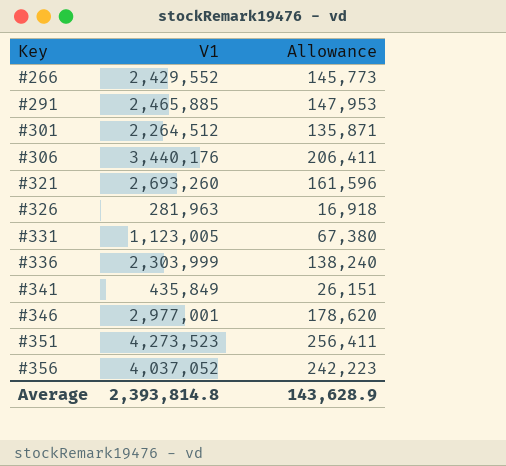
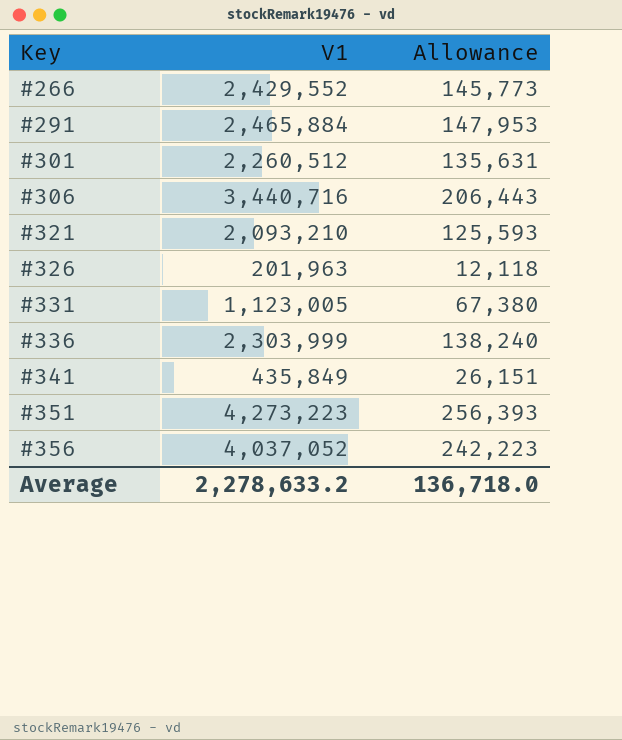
row #346: 2,977,001 | 178,620 -> none
#291 | V1: 2,465,885 -> 2,465,884
#301 | V1: 2,264,512 -> 2,260,512
#301 | Allowance: 135,871 -> 135,631
#306 | V1: 3,440,176 -> 3,440,716
#306 | Allowance: 206,411 -> 206,443
#321 | V1: 2,693,260 -> 2,093,210
#321 | Allowance: 161,596 -> 125,593
#326 | V1: 281,963 -> 201,963
#326 | Allowance: 16,918 -> 12,118
#351 | V1: 4,273,523 -> 4,273,223
#351 | Allowance: 256,411 -> 256,393
Average | V1: 2,393,814.8 -> 2,278,633.2
Average | Allowance: 143,628.9 -> 136,718.0

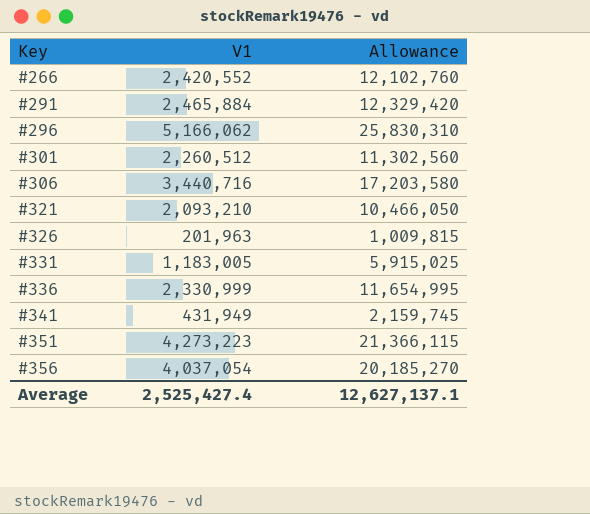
column Allowance | formula: [V1] * 0.06 -> [V1] * 5
#266 | V1: 2,429,552 -> 2,420,552
row #296: none -> 5,166,062 | 25,830,310
#331 | V1: 1,123,005 -> 1,183,005
#336 | V1: 2,303,999 -> 2,330,999
#341 | V1: 435,849 -> 431,949
#356 | V1: 4,037,052 -> 4,037,054
Average | V1: 2,278,633.2 -> 2,525,427.4
Average | Allowance: 136,718.0 -> 12,627,137.1

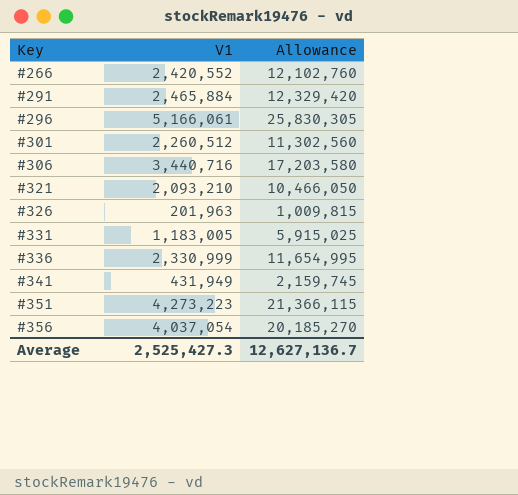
#296 | V1: 5,166,062 -> 5,166,061
#296 | Allowance: 25,830,310 -> 25,830,305
Average | V1: 2,525,427.4 -> 2,525,427.3
Average | Allowance: 12,627,137.1 -> 12,627,136.7

